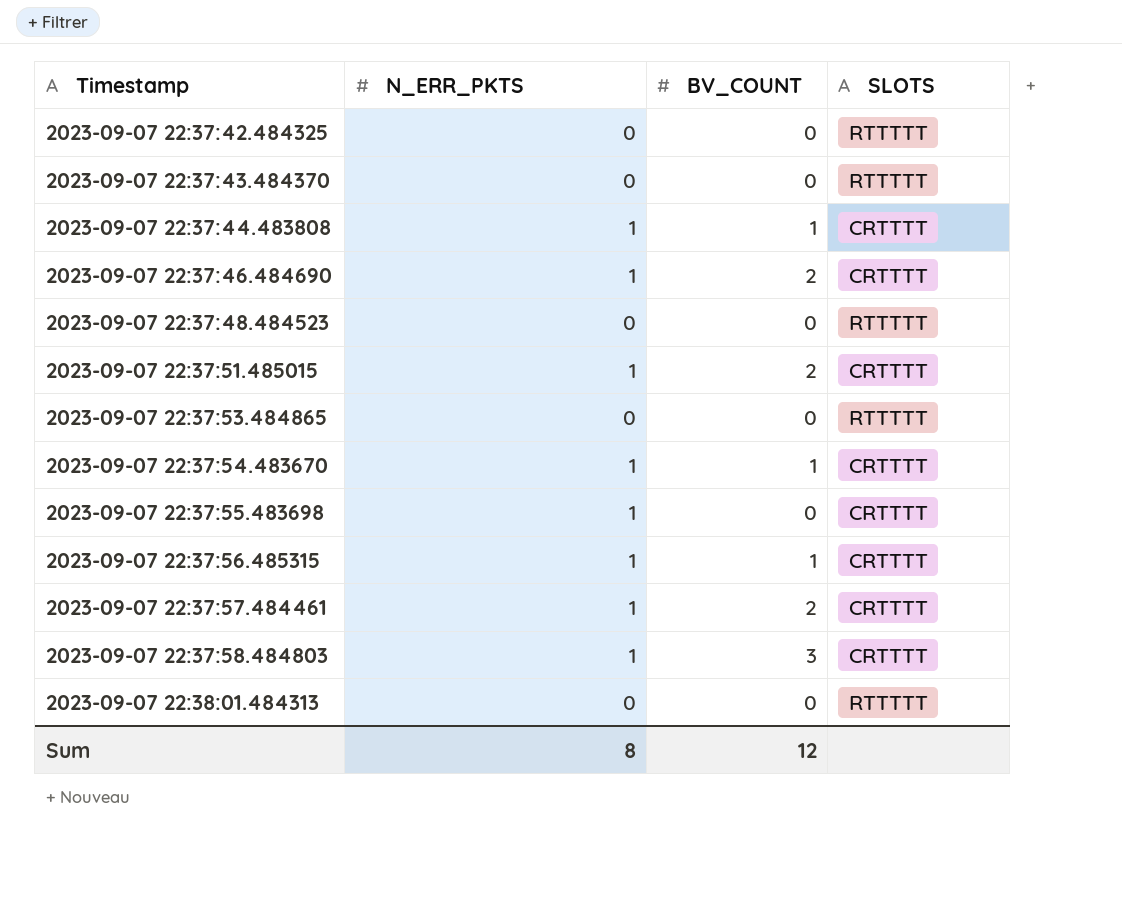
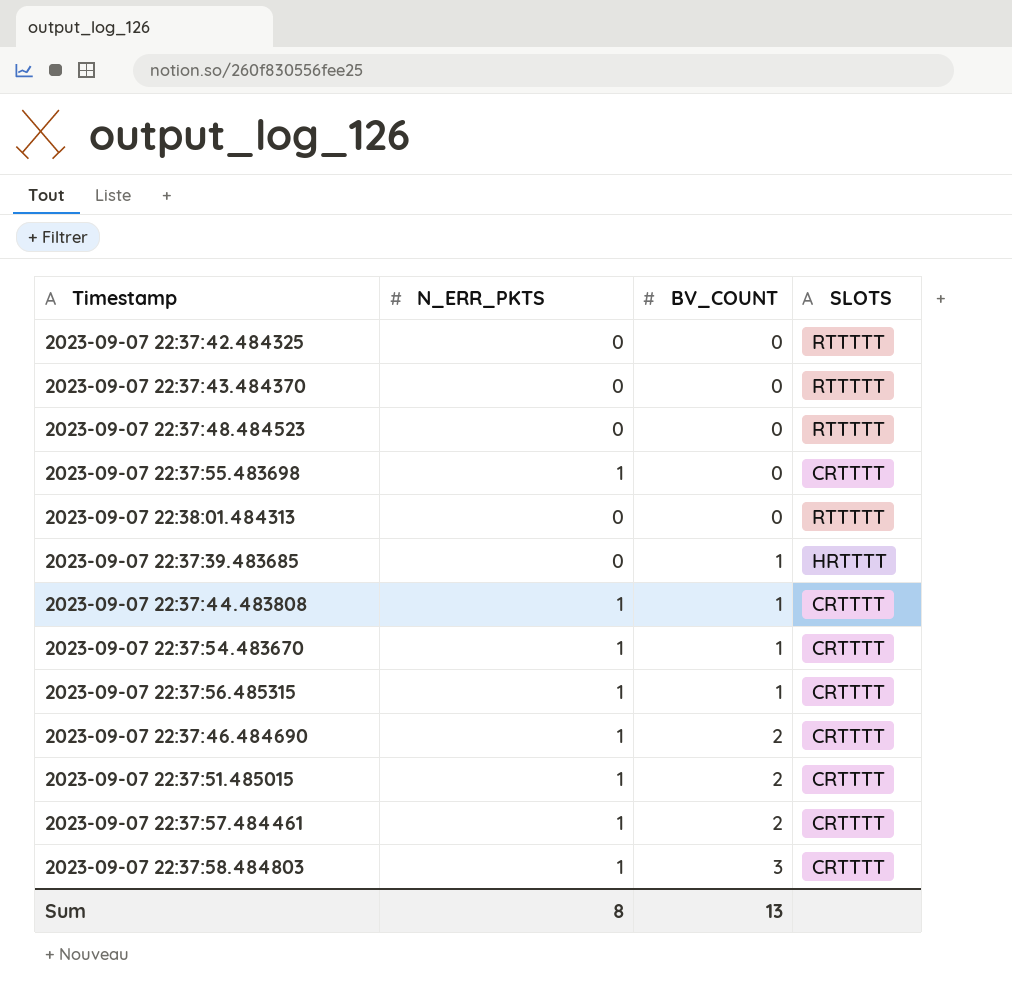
row order: Timestamp ascending -> BV_COUNT ascending
row 2023-09-07 22:37:53.484865: 0 | 0 | RTTTTT -> none
row 2023-09-07 22:37:39.483685: none -> 0 | 1 | HRTTTT
Sum | BV_COUNT: 12 -> 13

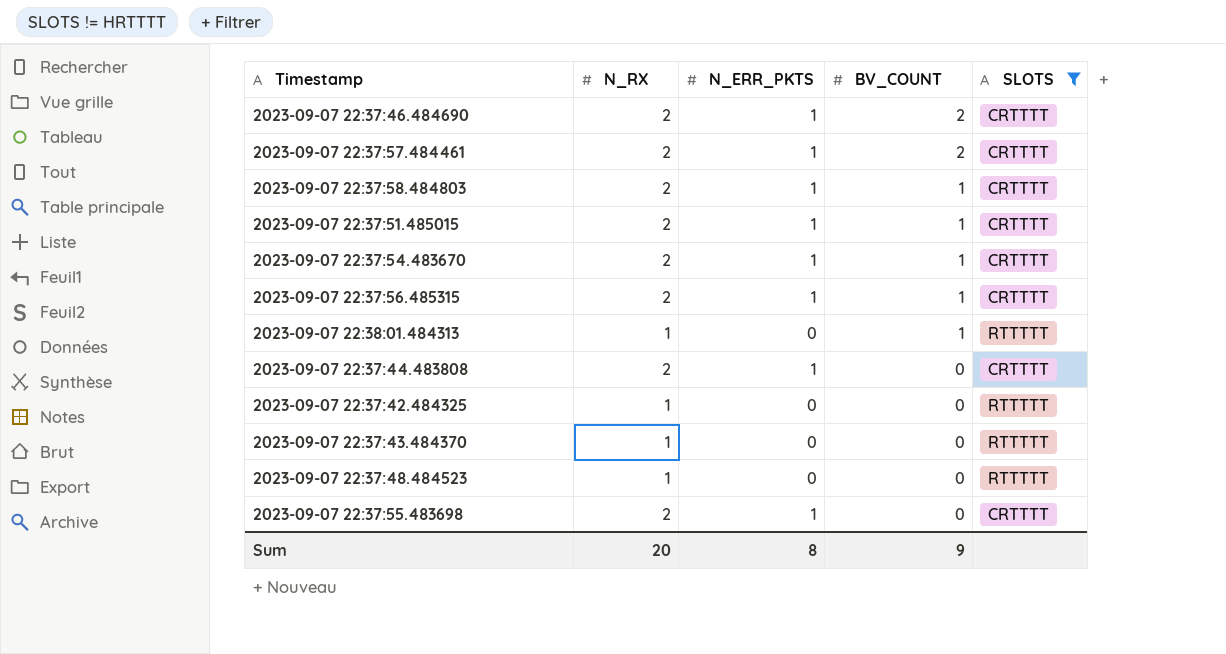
filter: none -> SLOTS != HRTTTT
row order: BV_COUNT ascending -> BV_COUNT descending
column N_RX | position: none -> 2
2023-09-07 22:37:58.484803 | BV_COUNT: 3 -> 1
2023-09-07 22:37:51.485015 | BV_COUNT: 2 -> 1
2023-09-07 22:38:01.484313 | BV_COUNT: 0 -> 1
2023-09-07 22:37:44.483808 | BV_COUNT: 1 -> 0
Sum | BV_COUNT: 13 -> 9

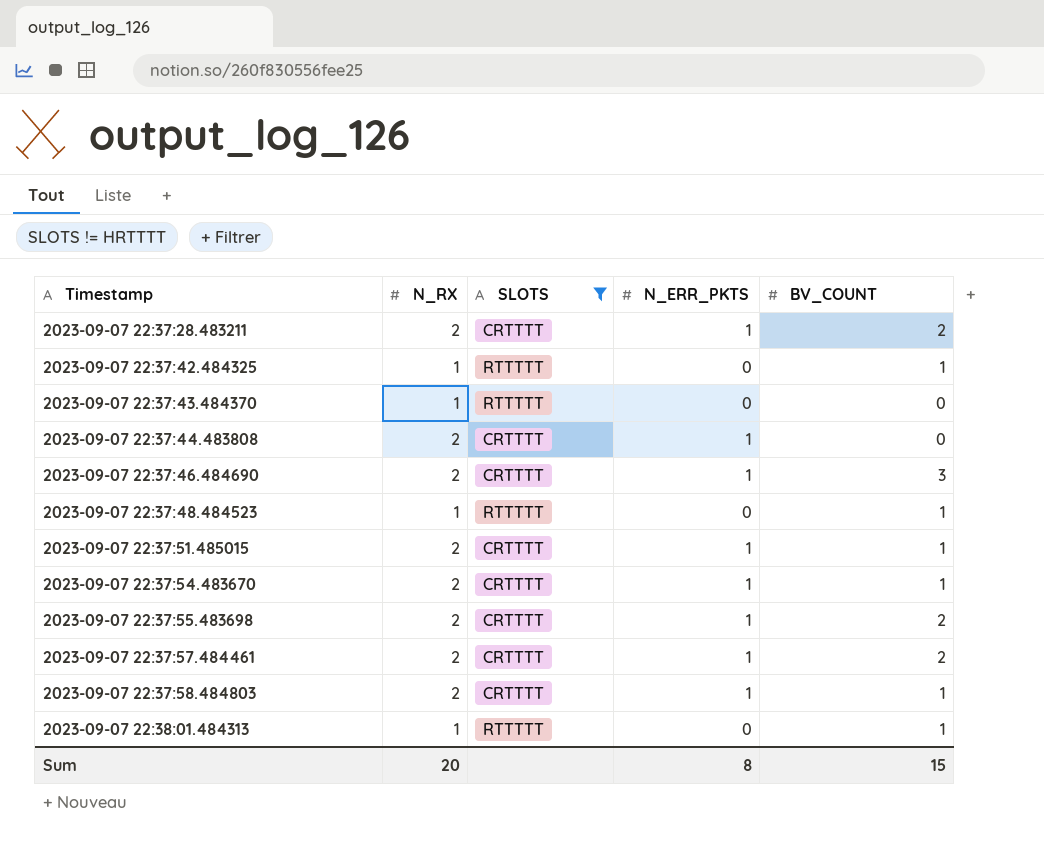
row order: BV_COUNT descending -> Timestamp ascending
column SLOTS | position: 5 -> 3
row 2023-09-07 22:37:56.485315: 2 | 1 | 1 | CRTTTT -> none
row 2023-09-07 22:37:28.483211: none -> 2 | CRTTTT | 1 | 2
2023-09-07 22:37:42.484325 | BV_COUNT: 0 -> 1
2023-09-07 22:37:46.484690 | BV_COUNT: 2 -> 3
2023-09-07 22:37:48.484523 | BV_COUNT: 0 -> 1
2023-09-07 22:37:55.483698 | BV_COUNT: 0 -> 2
Sum | BV_COUNT: 9 -> 15

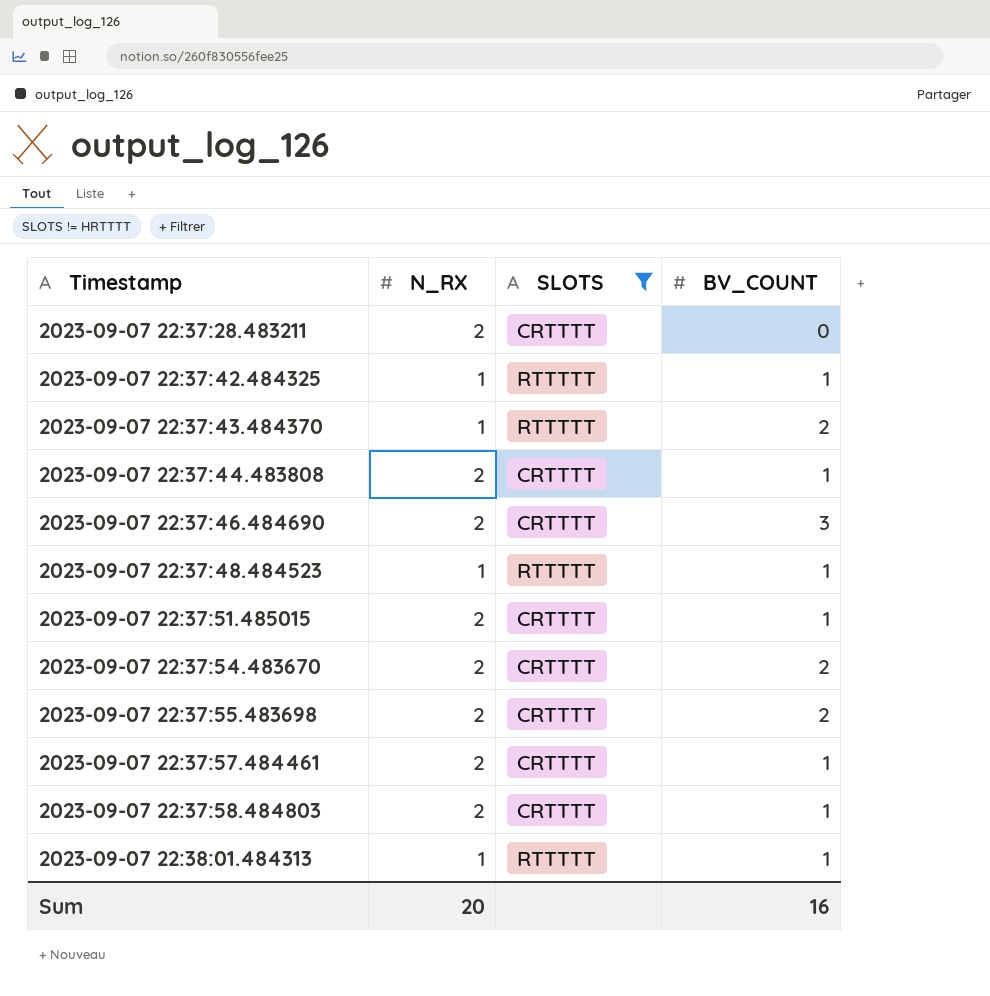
column N_ERR_PKTS | position: 4 -> none
2023-09-07 22:37:28.483211 | BV_COUNT: 2 -> 0
2023-09-07 22:37:43.484370 | BV_COUNT: 0 -> 2
2023-09-07 22:37:44.483808 | BV_COUNT: 0 -> 1
2023-09-07 22:37:54.483670 | BV_COUNT: 1 -> 2
2023-09-07 22:37:57.484461 | BV_COUNT: 2 -> 1
Sum | BV_COUNT: 15 -> 16

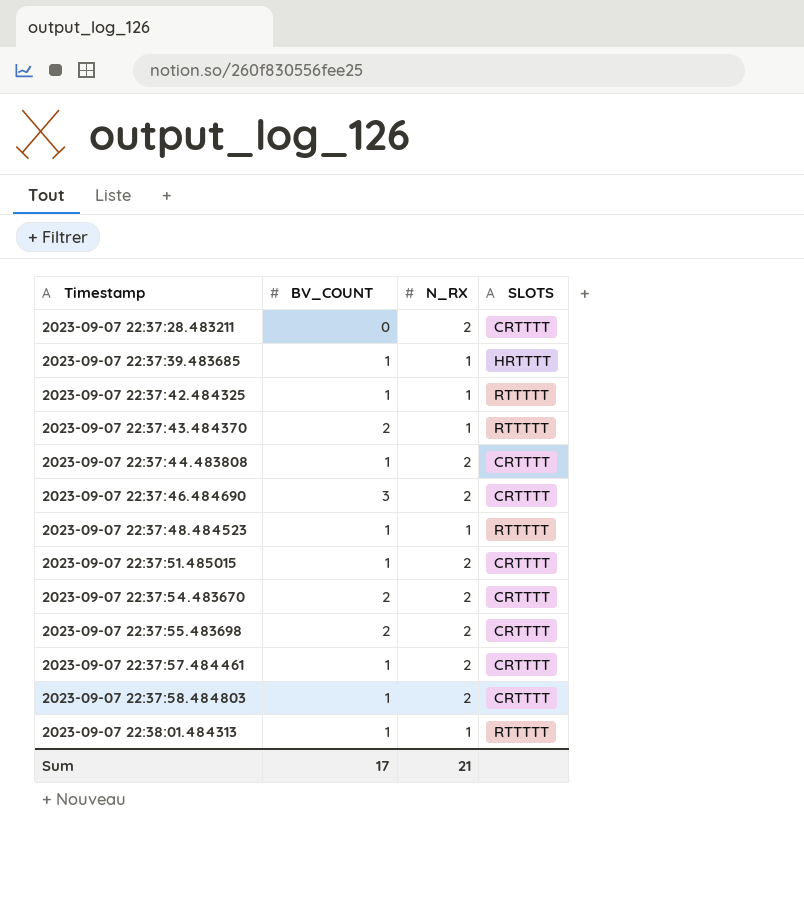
filter: SLOTS != HRTTTT -> none
column BV_COUNT | position: 4 -> 2
Sum | BV_COUNT: 16 -> 17
Sum | N_RX: 20 -> 21

